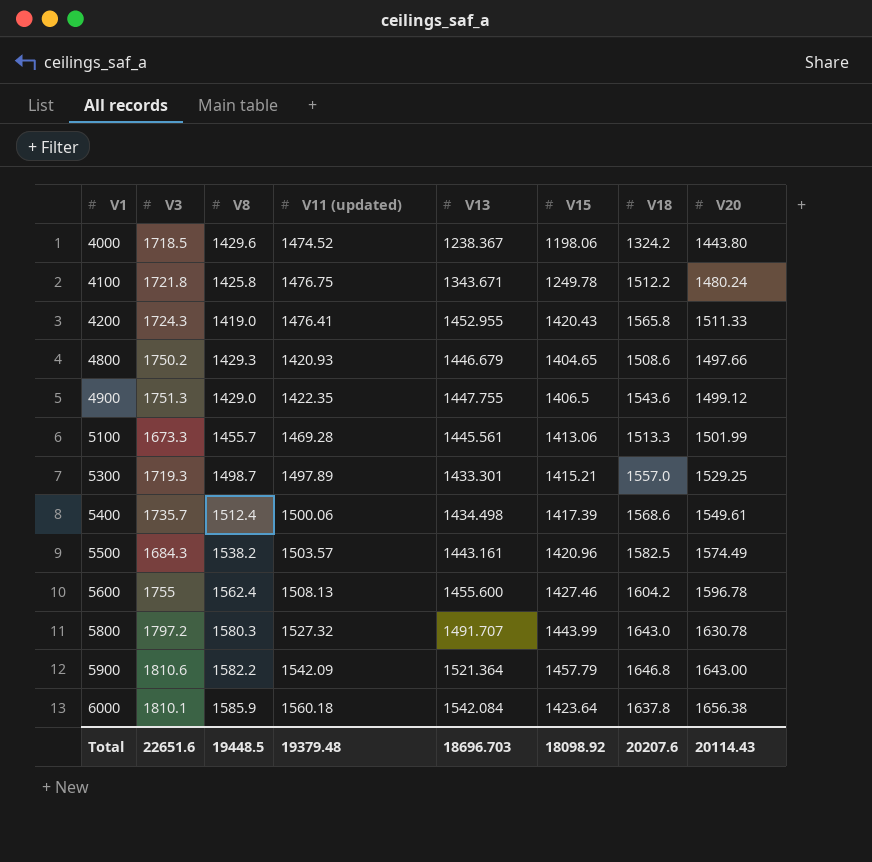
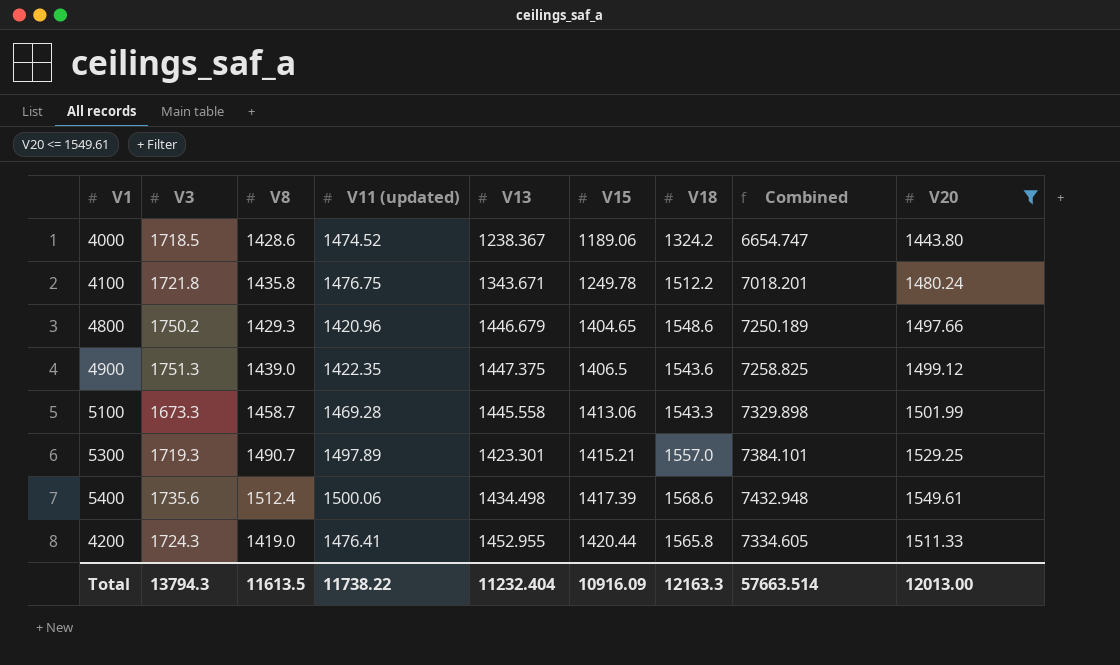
filter: none -> V20 <= 1549.61
row order: V1 ascending -> V15 ascending
column Combined | formula: none -> [V8] + [V11 (updated)] + [V13] + [V15] + [V18]
4000 | V8: 1429.6 -> 1428.6
4000 | V15: 1198.06 -> 1189.06
4100 | V8: 1425.8 -> 1435.8
4800 | V11 (updated): 1420.93 -> 1420.96
4800 | V18: 1508.6 -> 1548.6
4900 | V8: 1429.0 -> 1439.0
4900 | V13: 1447.755 -> 1447.375
5100 | V8: 1455.7 -> 1458.7
5100 | V13: 1445.561 -> 1445.558
5100 | V18: 1513.3 -> 1543.3
5300 | V8: 1498.7 -> 1490.7
5300 | V13: 1433.301 -> 1423.301
5400 | V3: 1735.7 -> 1735.6
4200 | V15: 1420.43 -> 1420.44
Total | V3: 22651.6 -> 13794.3
Total | V8: 19448.5 -> 11613.5
Total | V11 (updated): 19379.48 -> 11738.22
Total | V13: 18696.703 -> 11232.404
Total | V15: 18098.92 -> 10916.09
Total | V18: 20207.6 -> 12163.3
Total | V20: 20114.43 -> 12013.00

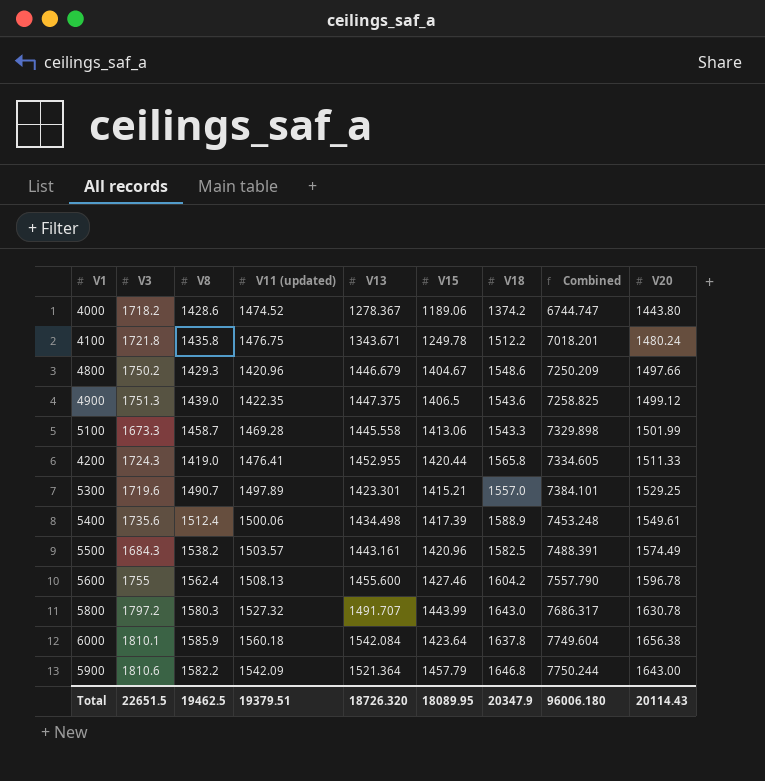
filter: V20 <= 1549.61 -> none
row order: V15 ascending -> Combined ascending
4000 | V3: 1718.5 -> 1718.2
4000 | V13: 1238.367 -> 1278.367
4000 | V18: 1324.2 -> 1374.2
4000 | Combined: 6654.747 -> 6744.747
4800 | V15: 1404.65 -> 1404.67
4800 | Combined: 7250.189 -> 7250.209
5300 | V3: 1719.3 -> 1719.6
5400 | V18: 1568.6 -> 1588.9
5400 | Combined: 7432.948 -> 7453.248
Total | V3: 13794.3 -> 22651.5
Total | V8: 11613.5 -> 19462.5
Total | V11 (updated): 11738.22 -> 19379.51
Total | V13: 11232.404 -> 18726.320
Total | V15: 10916.09 -> 18089.95
Total | V18: 12163.3 -> 20347.9
Total | Combined: 57663.514 -> 96006.180
Total | V20: 12013.00 -> 20114.43

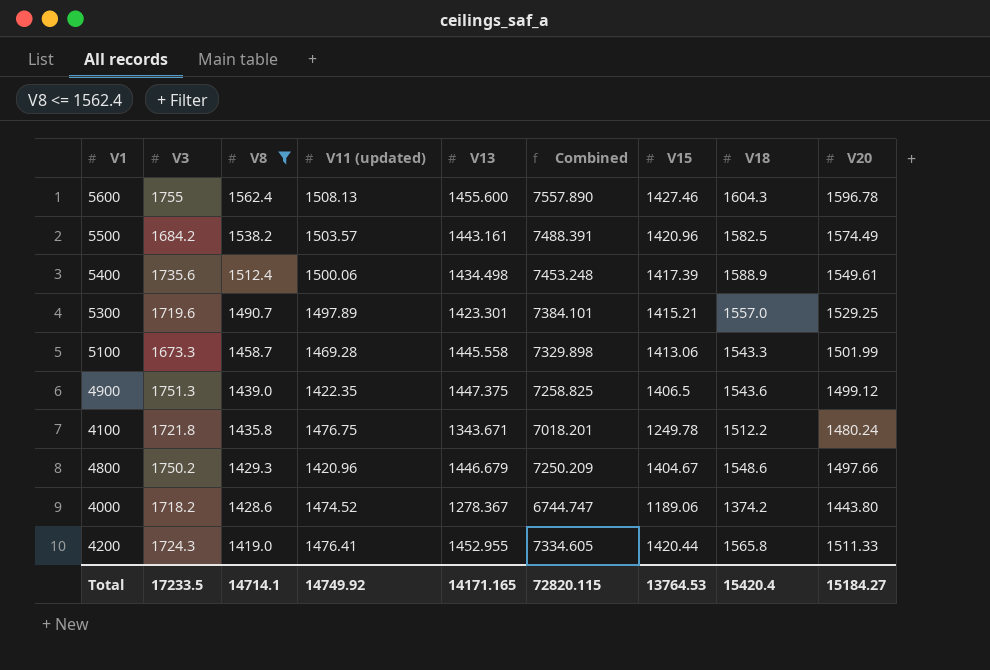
filter: none -> V8 <= 1562.4
row order: Combined ascending -> V8 descending
column Combined | position: 8 -> 6
5600 | Combined: 7557.790 -> 7557.890
5600 | V18: 1604.2 -> 1604.3
5500 | V3: 1684.3 -> 1684.2
Total | V3: 22651.5 -> 17233.5
Total | V8: 19462.5 -> 14714.1
Total | V11 (updated): 19379.51 -> 14749.92
Total | V13: 18726.320 -> 14171.165
Total | Combined: 96006.180 -> 72820.115
Total | V15: 18089.95 -> 13764.53
Total | V18: 20347.9 -> 15420.4
Total | V20: 20114.43 -> 15184.27

